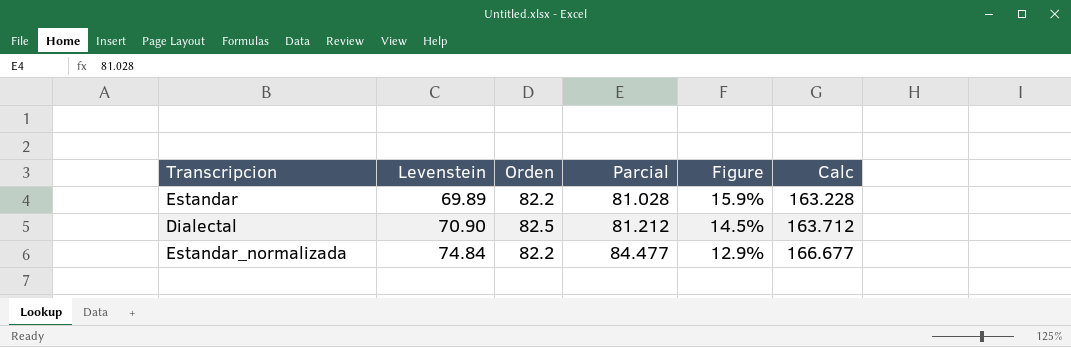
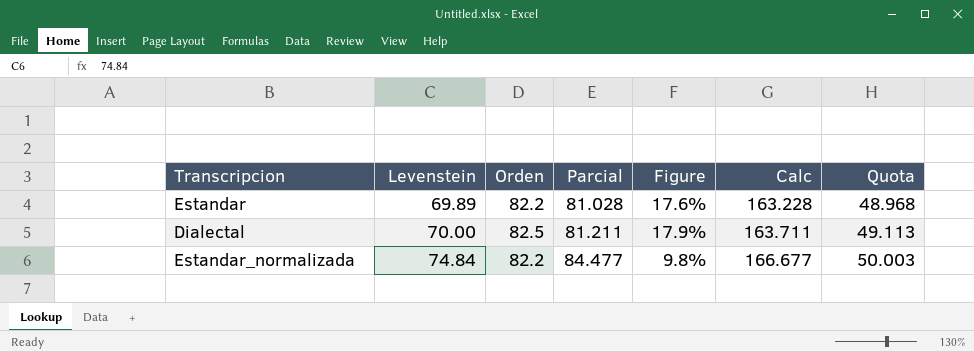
column Figure | formula: ([Parcial] - [Levenstein]) / [Levenstein] -> ([Orden] - [Levenstein]) / [Levenstein]
column Quota | formula: none -> [Calc] * 0.3
Dialectal | Levenstein: 70.90 -> 70.00
Dialectal | Parcial: 81.212 -> 81.211
Dialectal | Calc: 163.712 -> 163.711

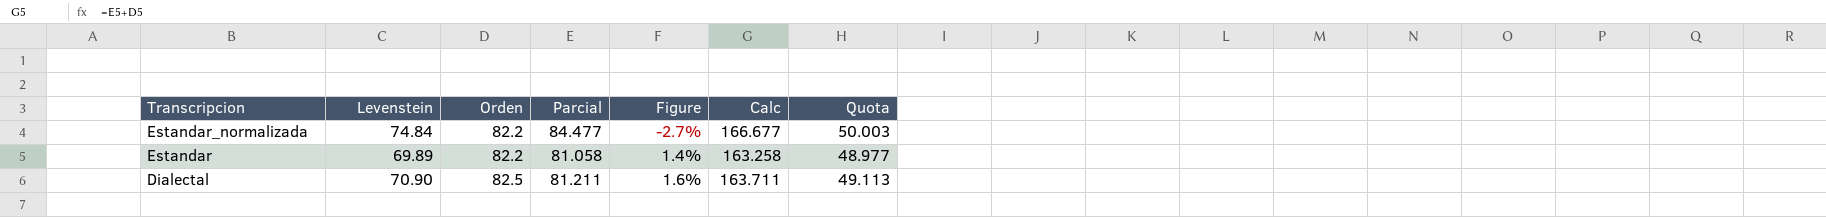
row order: Levenstein ascending -> Transcripcion descending
column Figure | formula: ([Orden] - [Levenstein]) / [Levenstein] -> ([Orden] - [Parcial]) / [Parcial]
Estandar | Parcial: 81.028 -> 81.058
Estandar | Calc: 163.228 -> 163.258
Estandar | Quota: 48.968 -> 48.977
Dialectal | Levenstein: 70.00 -> 70.90

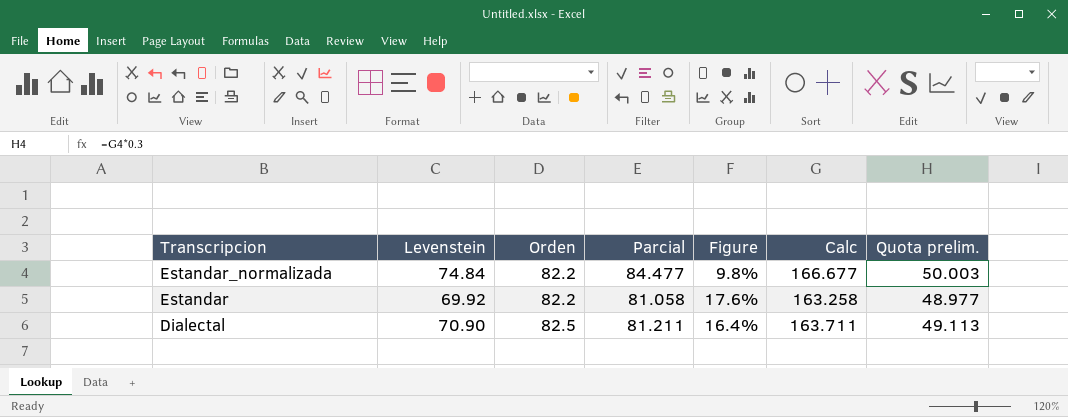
column Figure | formula: ([Orden] - [Parcial]) / [Parcial] -> ([Orden] - [Levenstein]) / [Levenstein]
column name: Quota -> Quota prelim.
Estandar | Levenstein: 69.89 -> 69.92

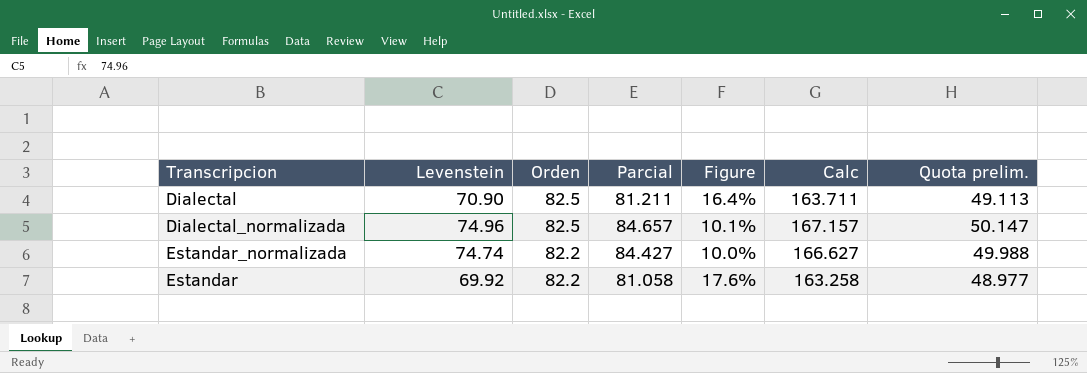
row order: Transcripcion descending -> Orden descending
row Dialectal_normalizada: none -> 74.96 | 82.5 | 84.657 | 10.1% | 167.157 | 50.147
Estandar_normalizada | Levenstein: 74.84 -> 74.74
Estandar_normalizada | Parcial: 84.477 -> 84.427
Estandar_normalizada | Figure: 9.8% -> 10.0%
Estandar_normalizada | Calc: 166.677 -> 166.627
Estandar_normalizada | Quota prelim.: 50.003 -> 49.988

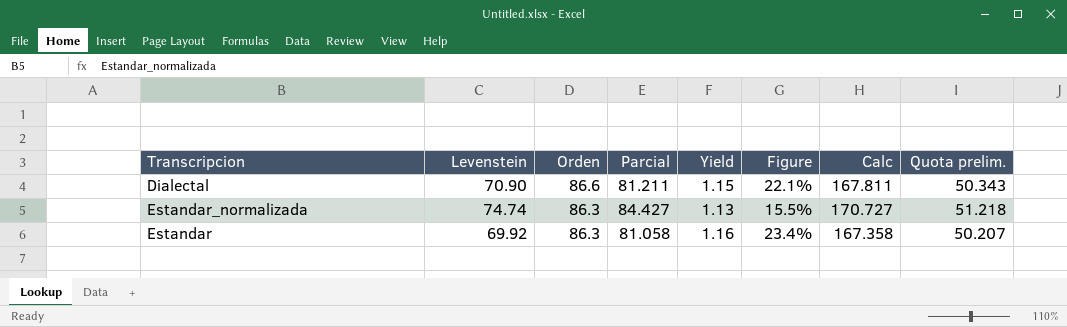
column Yield | formula: none -> [Parcial] / [Levenstein]
row Dialectal_normalizada: 74.96 | 82.5 | 84.657 | 10.1% | 167.157 | 50.147 -> none
Dialectal | Orden: 82.5 -> 86.6
Dialectal | Figure: 16.4% -> 22.1%
Dialectal | Calc: 163.711 -> 167.811
Dialectal | Quota prelim.: 49.113 -> 50.343
Estandar_normalizada | Orden: 82.2 -> 86.3
Estandar_normalizada | Figure: 10.0% -> 15.5%
Estandar_normalizada | Calc: 166.627 -> 170.727
Estandar_normalizada | Quota prelim.: 49.988 -> 51.218
Estandar | Orden: 82.2 -> 86.3
Estandar | Figure: 17.6% -> 23.4%
Estandar | Calc: 163.258 -> 167.358
Estandar | Quota prelim.: 48.977 -> 50.207

